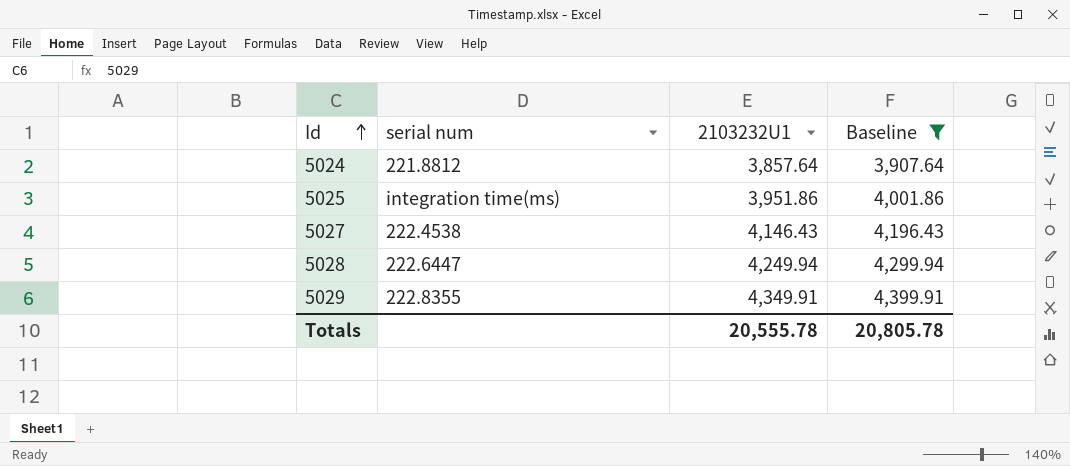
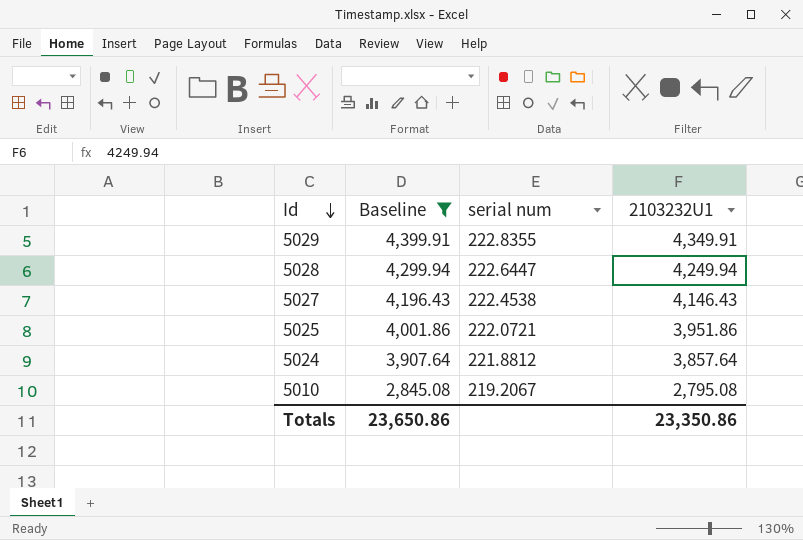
row order: Id ascending -> Id descending
column Baseline | position: 4 -> 2
5025 | serial num: integration time(ms) -> 222.0721
row 5010: none -> 2,845.08 | 219.2067 | 2,795.08
Totals | Baseline: 20,805.78 -> 23,650.86
Totals | 2103232U1: 20,555.78 -> 23,350.86

